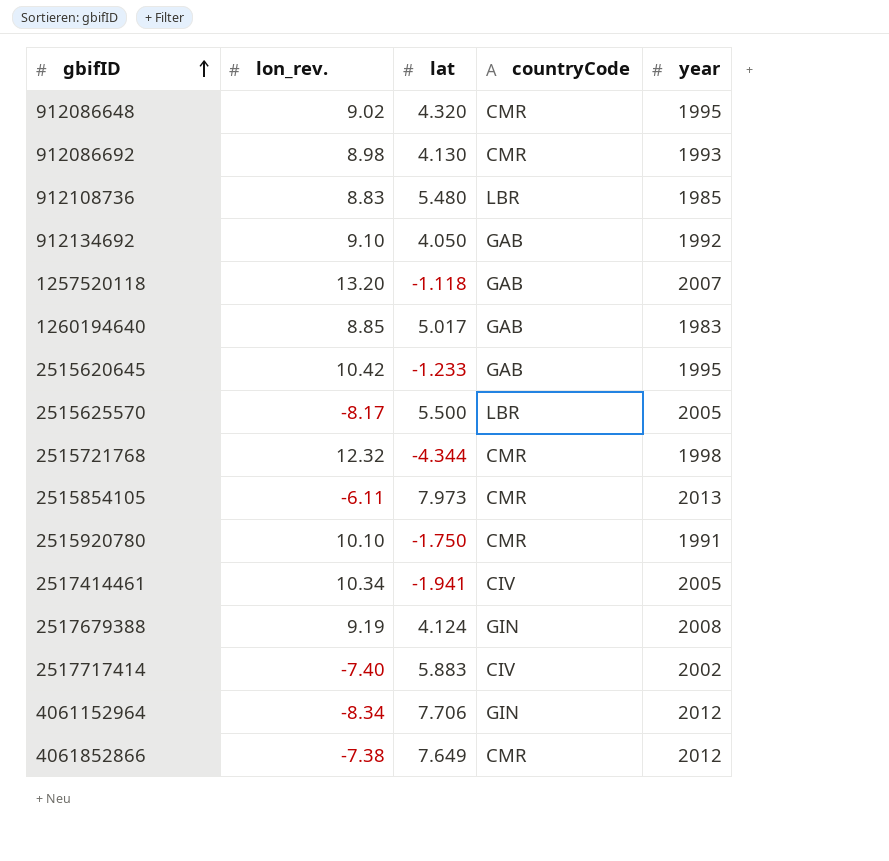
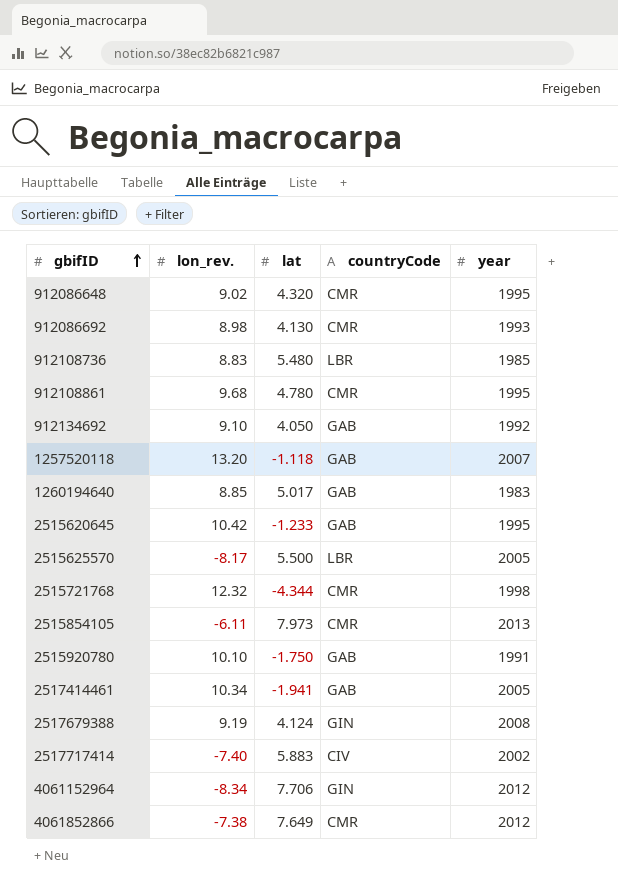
row 912108861: none -> 9.68 | 4.780 | CMR | 1995
2515920780 | countryCode: CMR -> GAB
2517414461 | countryCode: CIV -> GAB

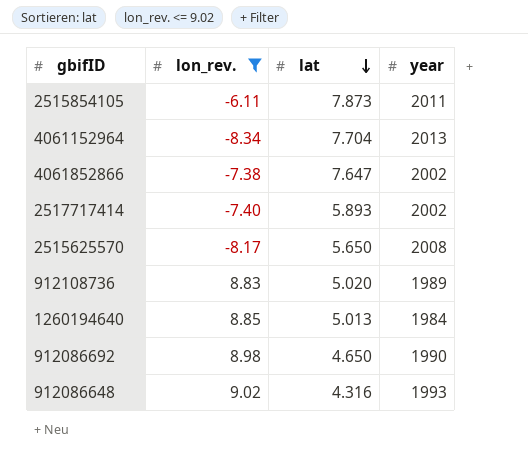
filter: none -> lon_rev. <= 9.02
row order: gbifID ascending -> lat descending
column countryCode | position: 4 -> none
2515854105 | lat: 7.973 -> 7.873
2515854105 | year: 2013 -> 2011
4061152964 | lat: 7.706 -> 7.704
4061152964 | year: 2012 -> 2013
4061852866 | lat: 7.649 -> 7.647
4061852866 | year: 2012 -> 2002
2517717414 | lat: 5.883 -> 5.893
2515625570 | lat: 5.500 -> 5.650
2515625570 | year: 2005 -> 2008
912108736 | lat: 5.480 -> 5.020
912108736 | year: 1985 -> 1989
1260194640 | lat: 5.017 -> 5.013
1260194640 | year: 1983 -> 1984
912086692 | lat: 4.130 -> 4.650
912086692 | year: 1993 -> 1990
912086648 | lat: 4.320 -> 4.316
912086648 | year: 1995 -> 1993

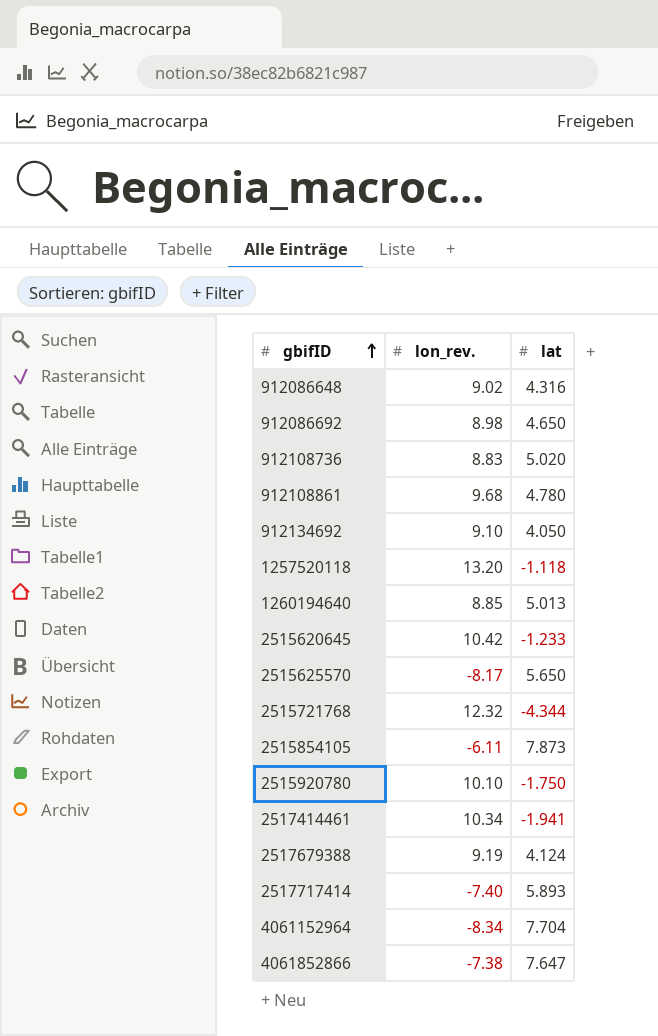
filter: lon_rev. <= 9.02 -> none
row order: lat descending -> gbifID ascending
column year | position: 4 -> none

